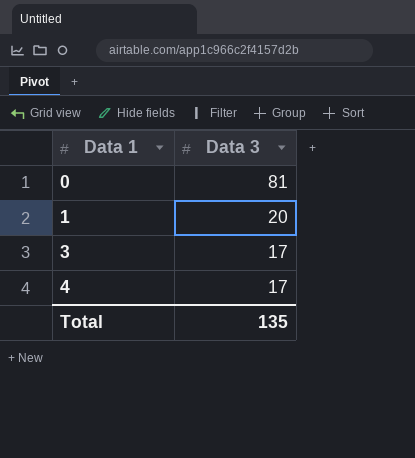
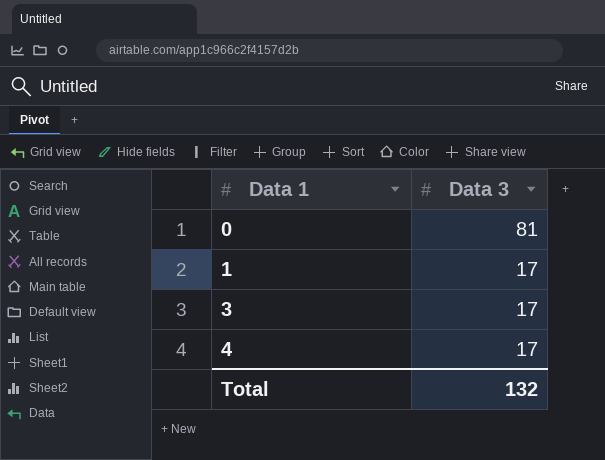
1 | Data 3: 20 -> 17
Total | Data 3: 135 -> 132

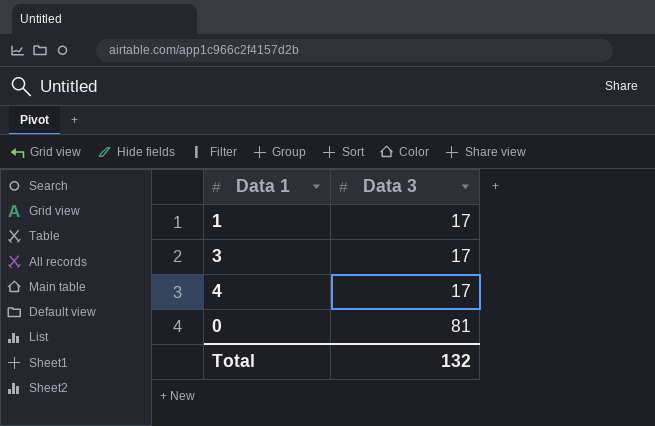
row order: Data 1 ascending -> Data 3 ascending

